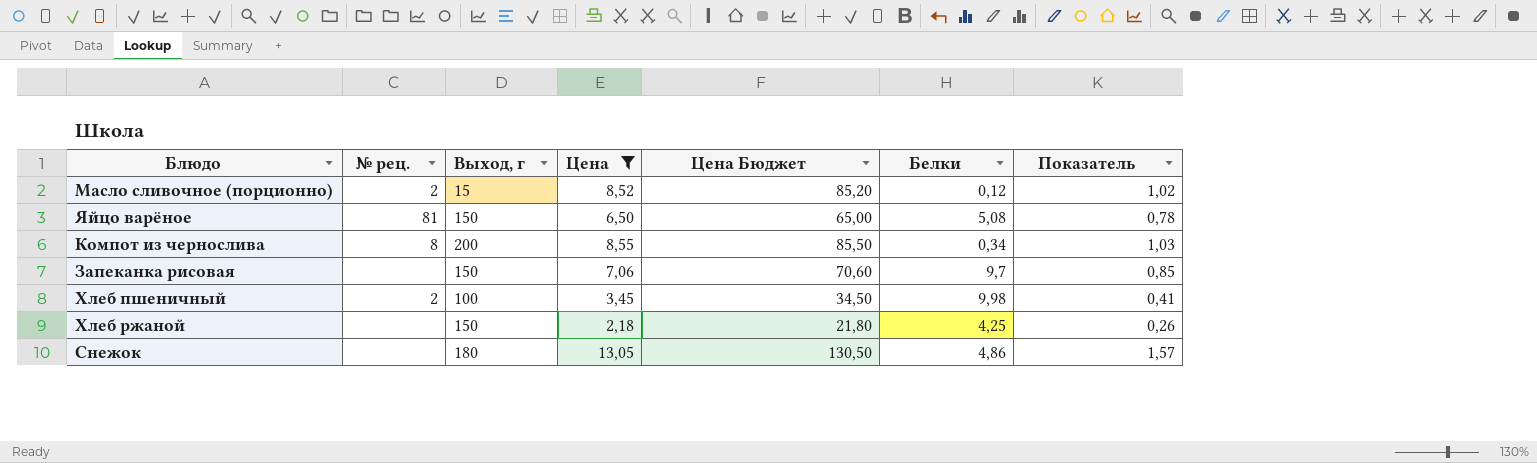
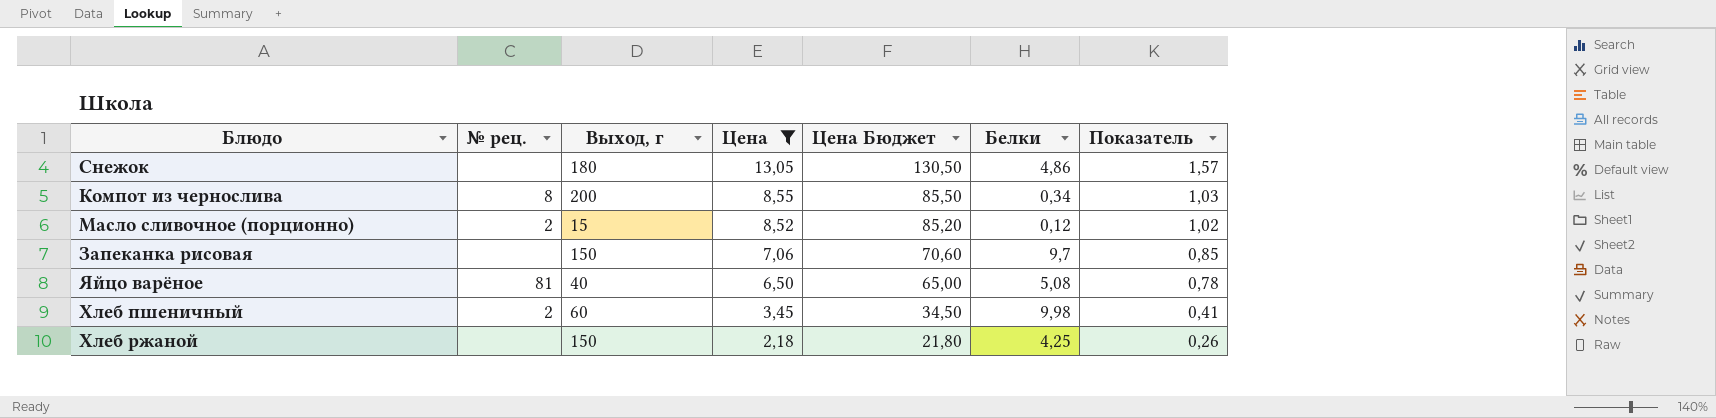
row order: none -> Цена descending
Яйцо варёное | Выход, г: 150 -> 40
Хлеб пшеничный | Выход, г: 100 -> 60

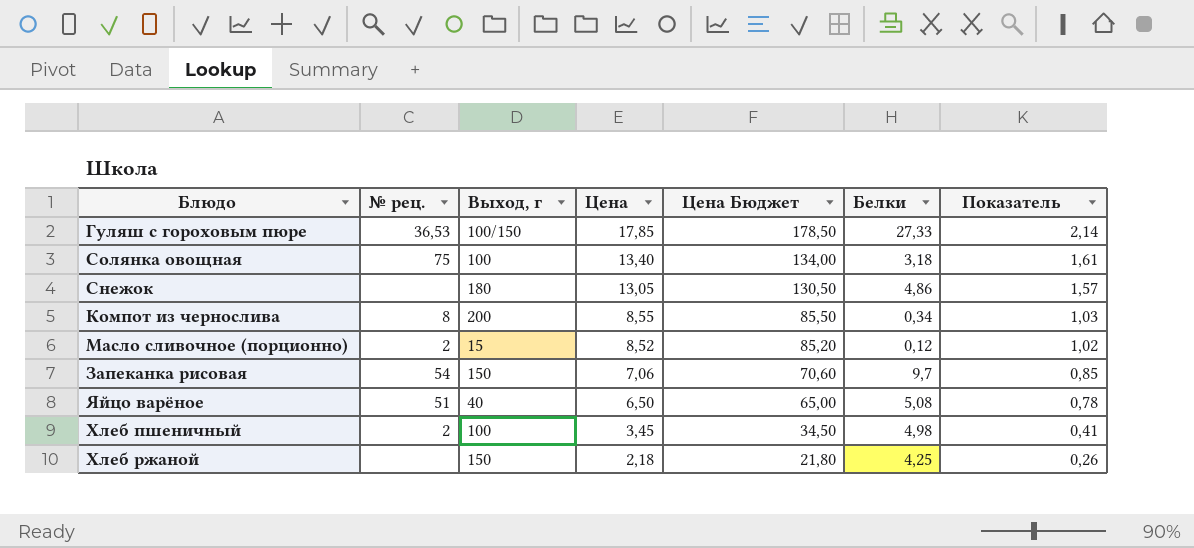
filter: Цена <= 13,05 -> none
Запеканка рисовая | № рец.: none -> 54
Яйцо варёное | № рец.: 81 -> 51
Хлеб пшеничный | Выход, г: 60 -> 100
Хлеб пшеничный | Белки: 9,98 -> 4,98

